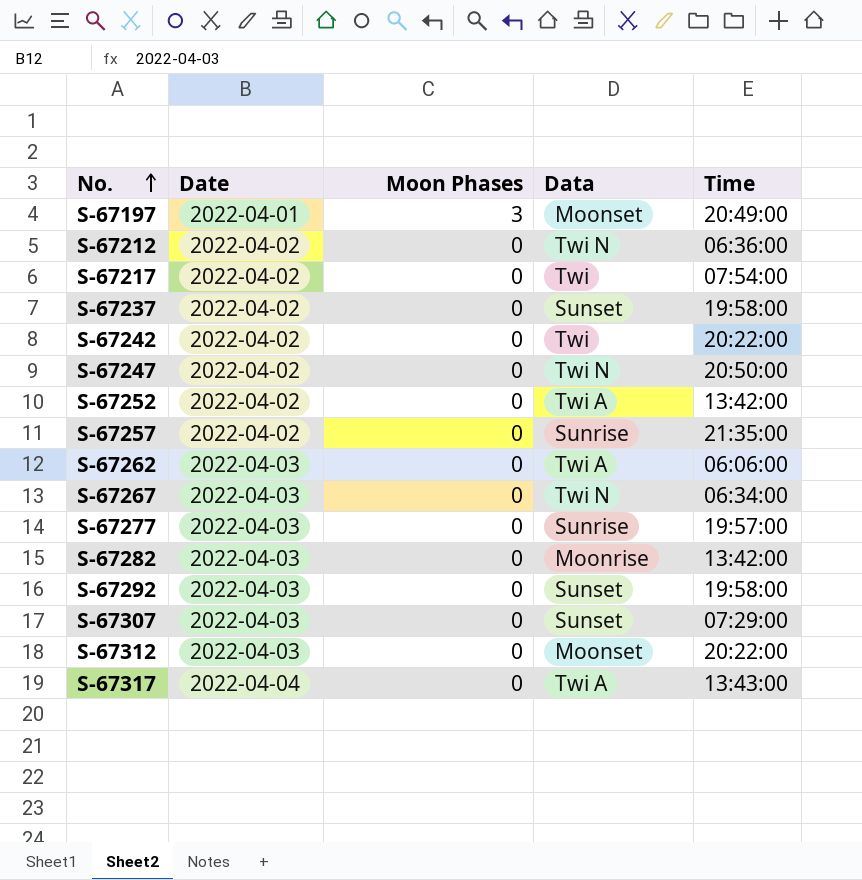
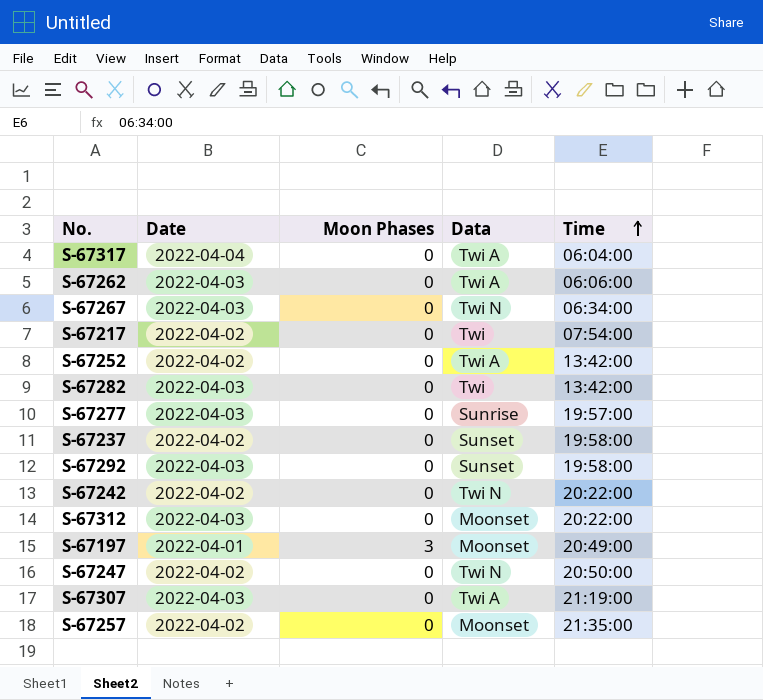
row order: No. ascending -> Time ascending
row S-67212: 2022-04-02 | 0 | Twi N | 06:36:00 -> none
S-67317 | Time: 13:43:00 -> 06:04:00
S-67282 | Data: Moonrise -> Twi
S-67242 | Data: Twi -> Twi N
S-67307 | Data: Sunset -> Twi A
S-67307 | Time: 07:29:00 -> 21:19:00
S-67257 | Data: Sunrise -> Moonset

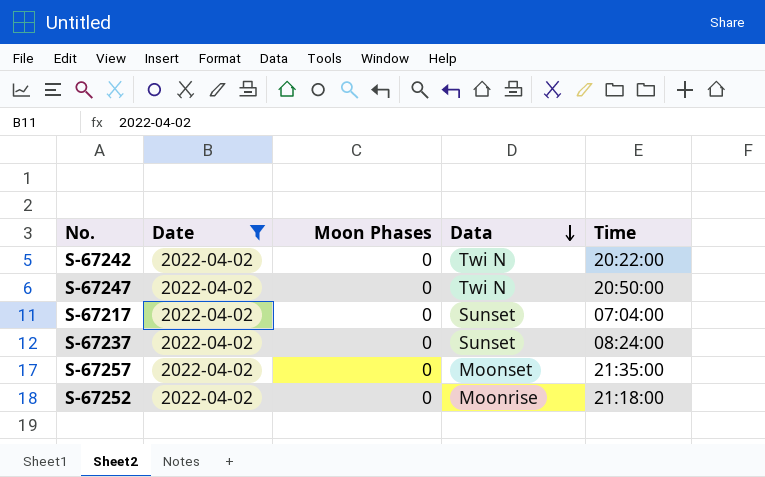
filter: none -> Date = 2022-04-02
row order: Time ascending -> Data descending
S-67217 | Data: Twi -> Sunset
S-67217 | Time: 07:54:00 -> 07:04:00
S-67237 | Time: 19:58:00 -> 08:24:00
S-67252 | Data: Twi A -> Moonrise
S-67252 | Time: 13:42:00 -> 21:18:00

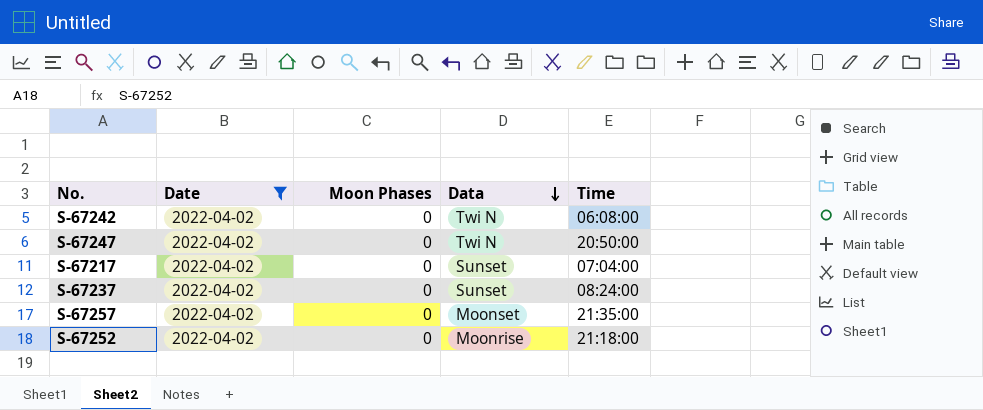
S-67242 | Time: 20:22:00 -> 06:08:00

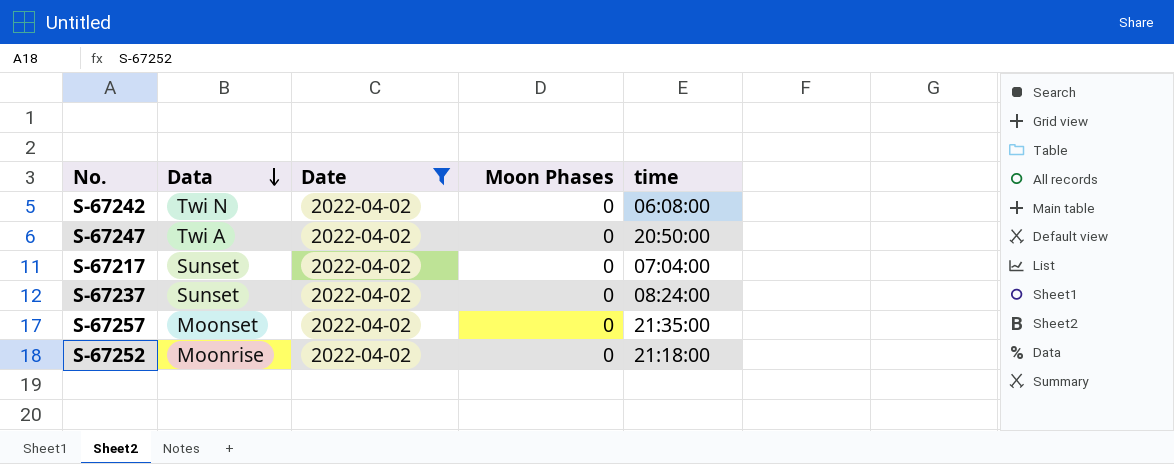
column Data | position: 4 -> 2
column name: Time -> time
S-67247 | Data: Twi N -> Twi A

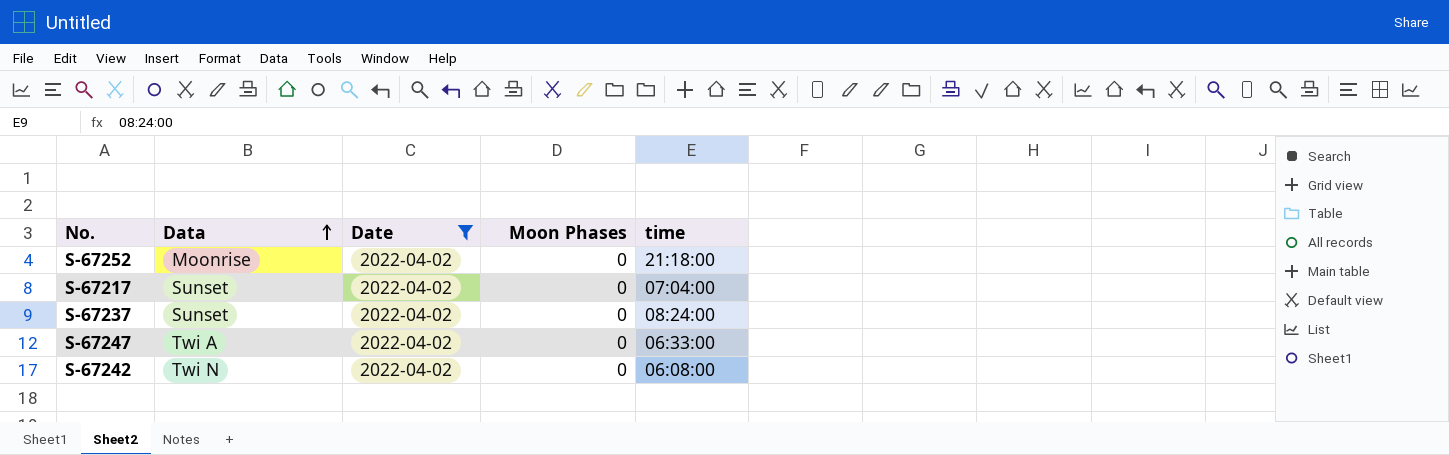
row order: Data descending -> Data ascending
row S-67257: Moonset | 2022-04-02 | 0 | 21:35:00 -> none
S-67247 | time: 20:50:00 -> 06:33:00

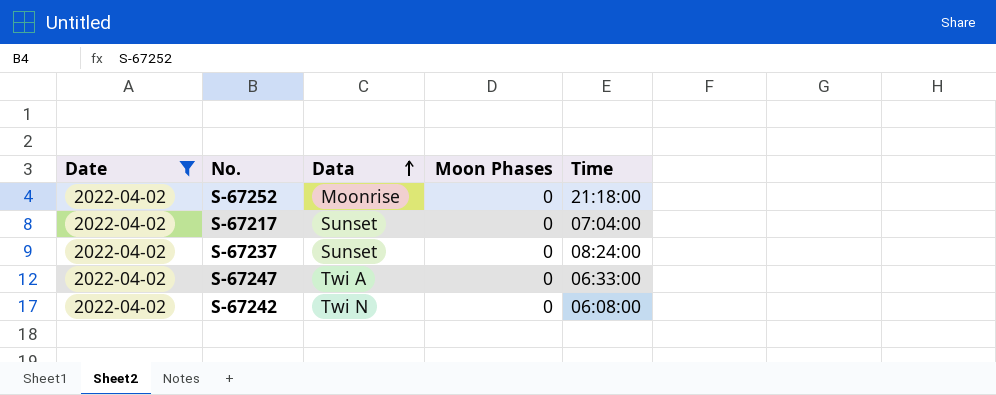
column Date | position: 3 -> 1
column name: time -> Time

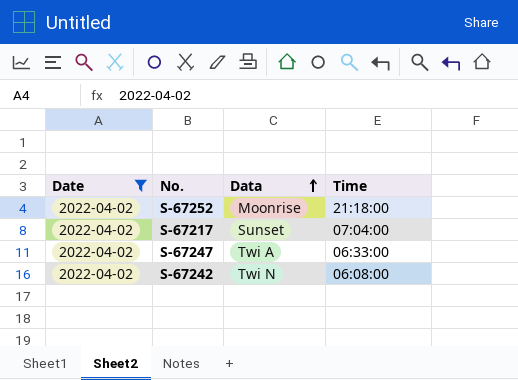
column Moon Phases | position: 4 -> none
row S-67237: 2022-04-02 | Sunset | 0 | 08:24:00 -> none

